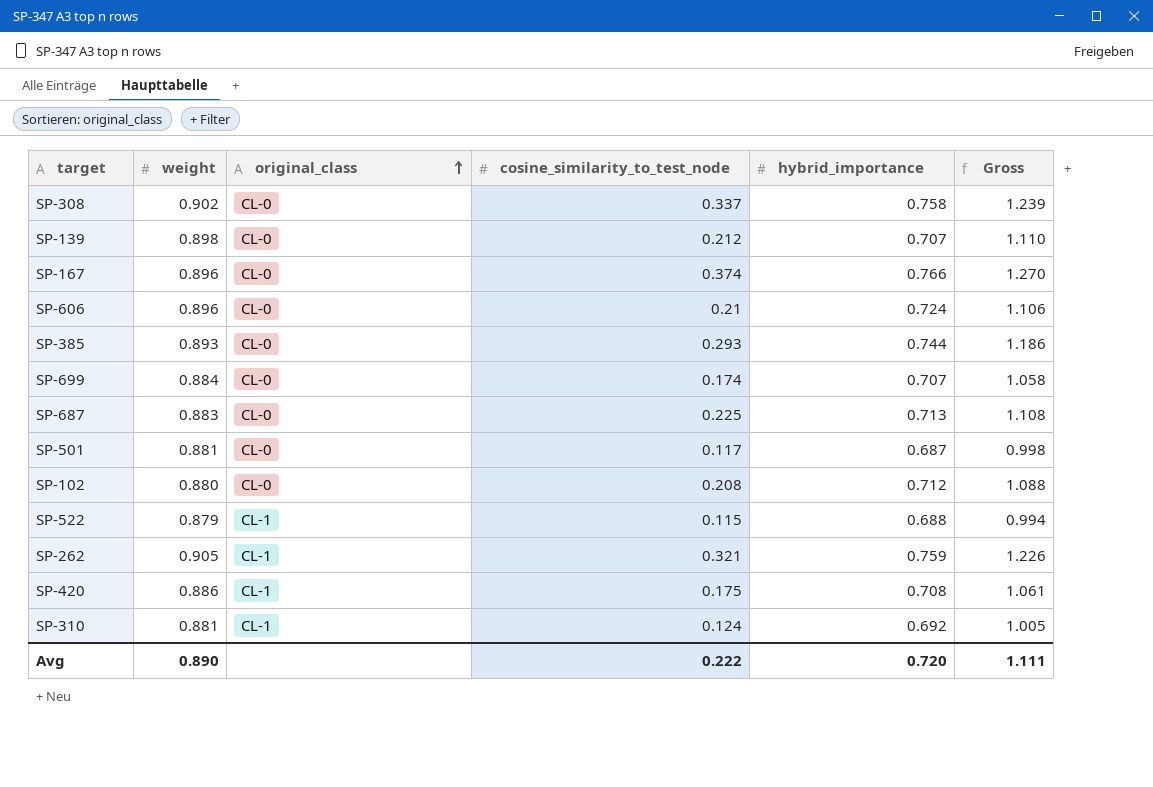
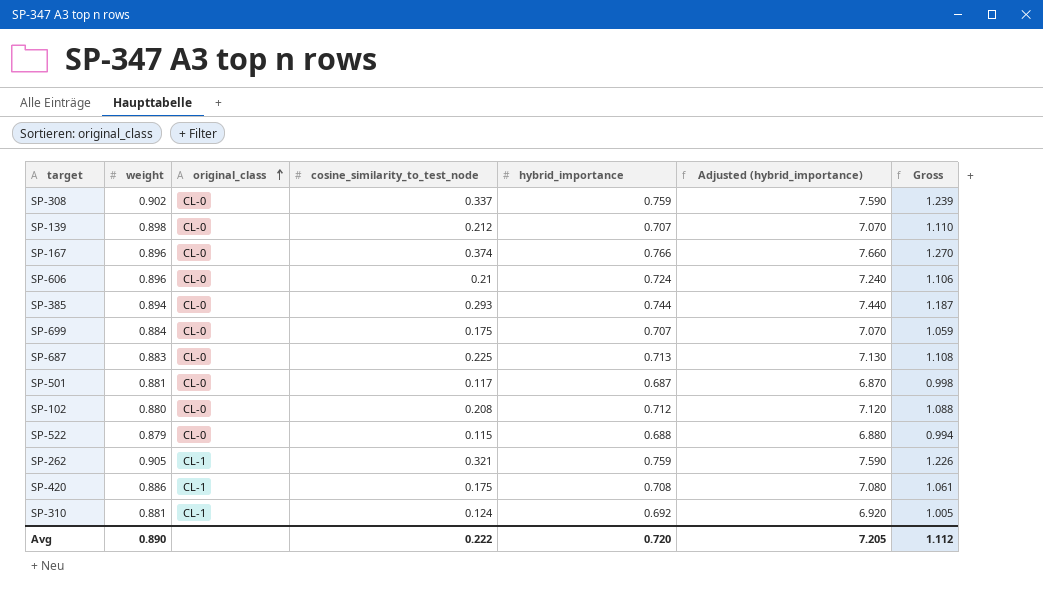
column Adjusted (hybrid_importance) | formula: none -> [hybrid_importance] * 10
SP-308 | hybrid_importance: 0.758 -> 0.759
SP-385 | weight: 0.893 -> 0.894
SP-385 | Gross: 1.186 -> 1.187
SP-699 | cosine_similarity_to_test_node: 0.174 -> 0.175
SP-699 | Gross: 1.058 -> 1.059
SP-522 | original_class: CL-1 -> CL-0
Avg | Gross: 1.111 -> 1.112

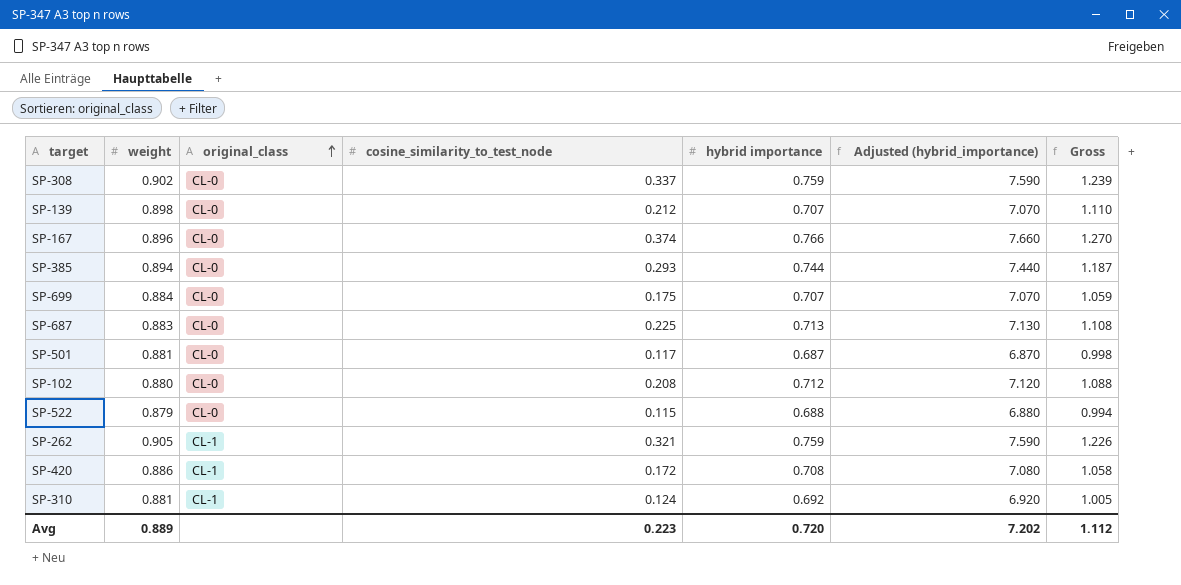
column name: hybrid_importance -> hybrid importance
row SP-606: 0.896 | CL-0 | 0.21 | 0.724 | 7.240 | 1.106 -> none
SP-420 | cosine_similarity_to_test_node: 0.175 -> 0.172
SP-420 | Gross: 1.061 -> 1.058
Avg | weight: 0.890 -> 0.889
Avg | cosine_similarity_to_test_node: 0.222 -> 0.223
Avg | Adjusted (hybrid_importance): 7.205 -> 7.202

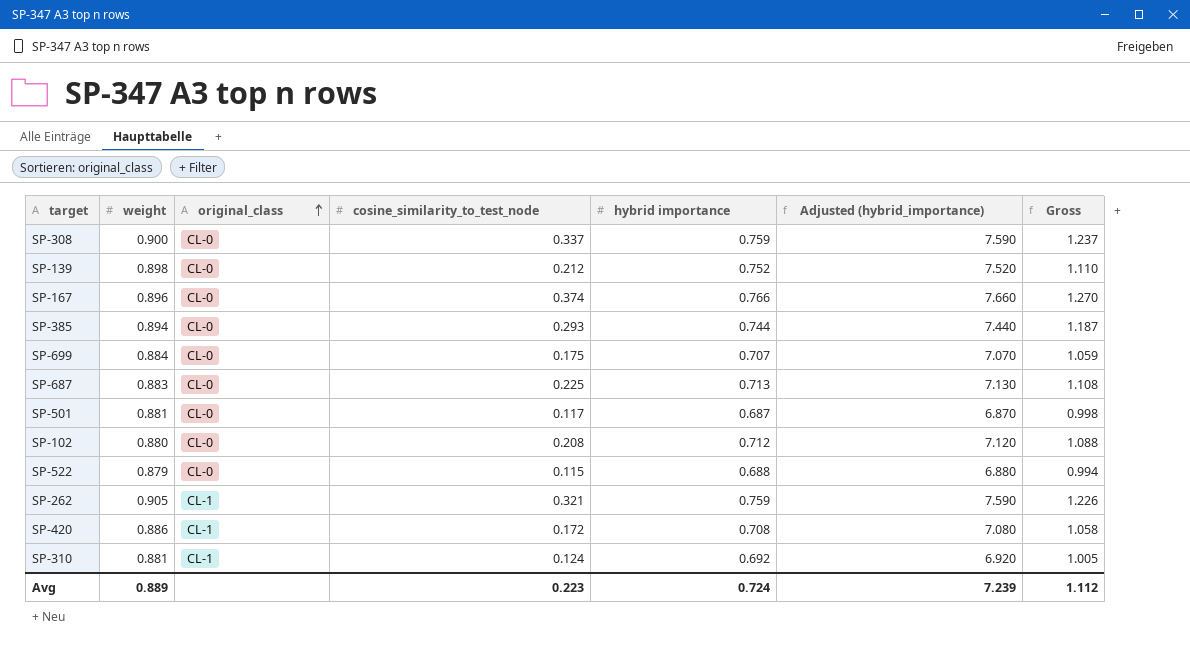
SP-308 | weight: 0.902 -> 0.900
SP-308 | Gross: 1.239 -> 1.237
SP-139 | hybrid importance: 0.707 -> 0.752
SP-139 | Adjusted (hybrid_importance): 7.070 -> 7.520
Avg | hybrid importance: 0.720 -> 0.724
Avg | Adjusted (hybrid_importance): 7.202 -> 7.239

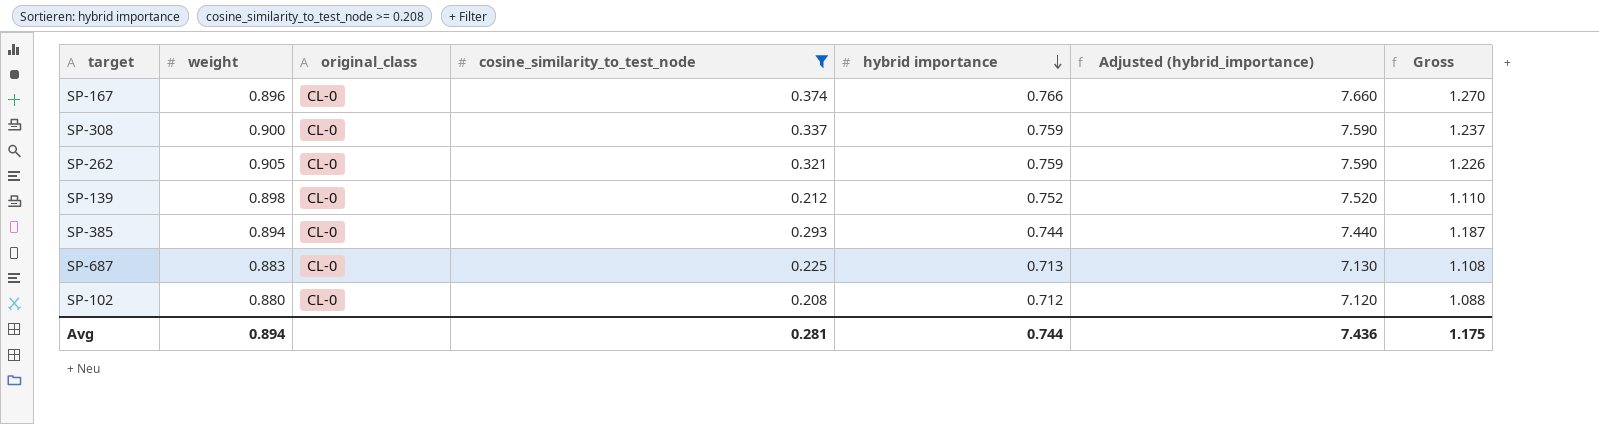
filter: none -> cosine_similarity_to_test_node >= 0.208
row order: original_class ascending -> hybrid importance descending
SP-262 | original_class: CL-1 -> CL-0
Avg | weight: 0.889 -> 0.894
Avg | cosine_similarity_to_test_node: 0.223 -> 0.281
Avg | hybrid importance: 0.724 -> 0.744
Avg | Adjusted (hybrid_importance): 7.239 -> 7.436
Avg | Gross: 1.112 -> 1.175

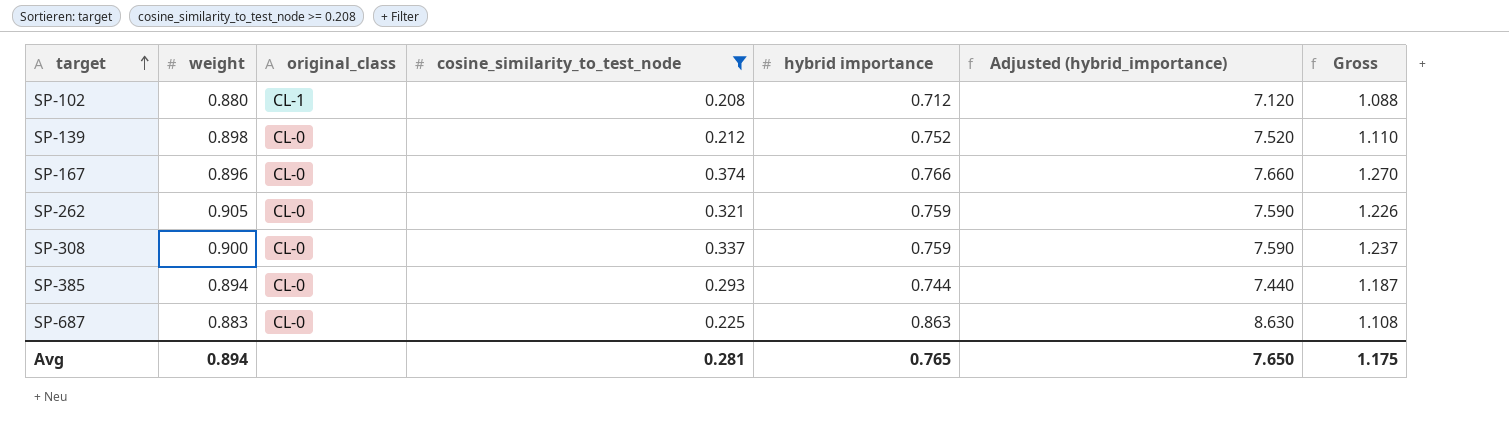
row order: hybrid importance descending -> target ascending
SP-102 | original_class: CL-0 -> CL-1
SP-687 | hybrid importance: 0.713 -> 0.863
SP-687 | Adjusted (hybrid_importance): 7.130 -> 8.630
Avg | hybrid importance: 0.744 -> 0.765
Avg | Adjusted (hybrid_importance): 7.436 -> 7.650

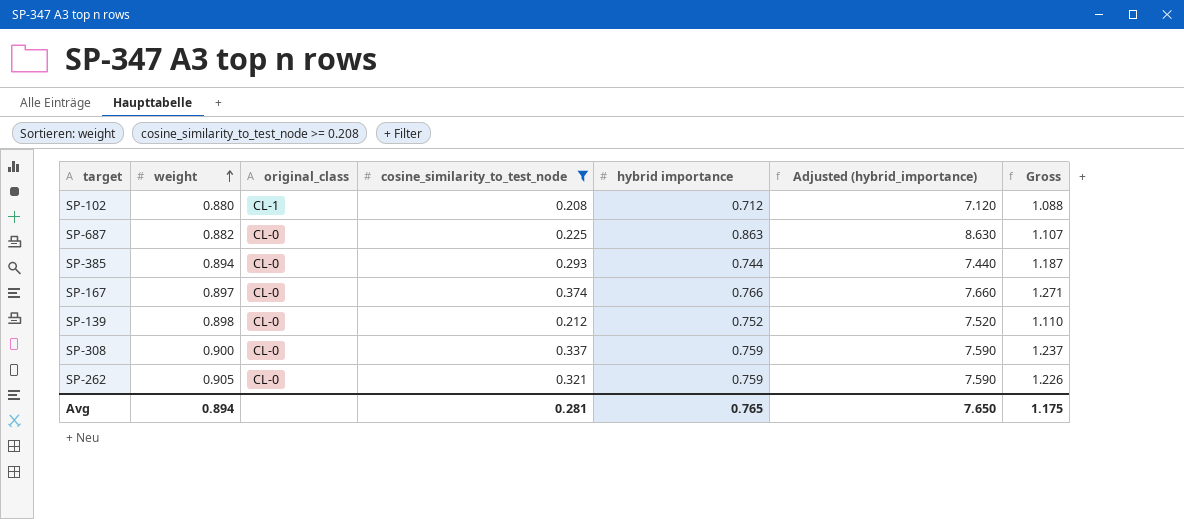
row order: target ascending -> weight ascending
SP-687 | weight: 0.883 -> 0.882
SP-687 | Gross: 1.108 -> 1.107
SP-167 | weight: 0.896 -> 0.897
SP-167 | Gross: 1.270 -> 1.271

